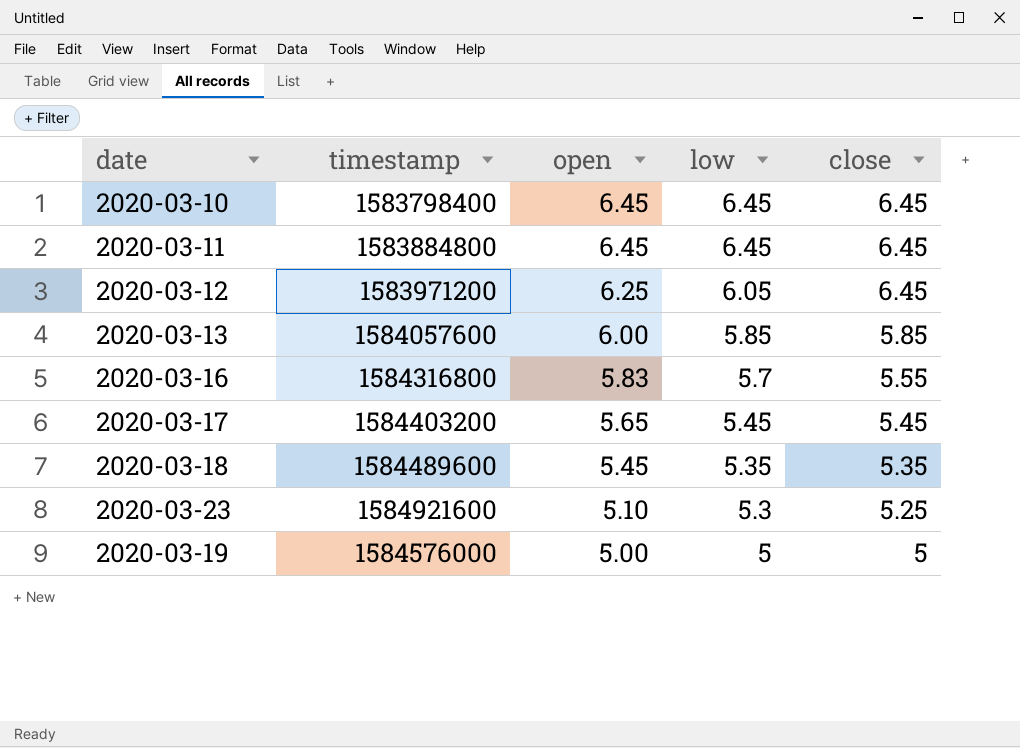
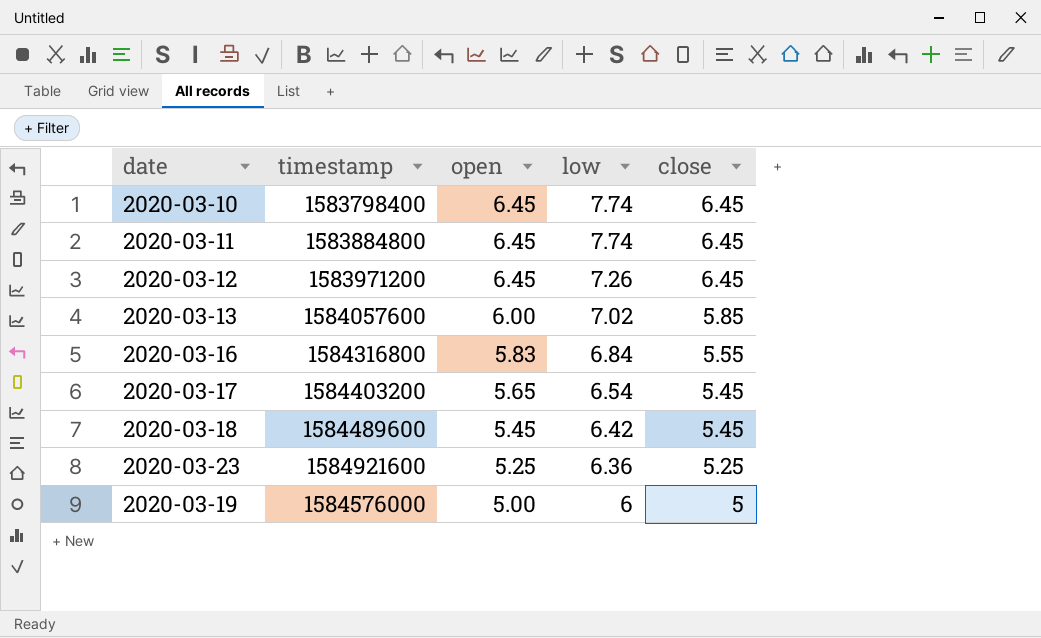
2020-03-10 | low: 6.45 -> 7.74
2020-03-11 | low: 6.45 -> 7.74
2020-03-12 | open: 6.25 -> 6.45
2020-03-12 | low: 6.05 -> 7.26
2020-03-13 | low: 5.85 -> 7.02
2020-03-16 | low: 5.7 -> 6.84
2020-03-17 | low: 5.45 -> 6.54
2020-03-18 | low: 5.35 -> 6.42
2020-03-18 | close: 5.35 -> 5.45
2020-03-23 | open: 5.10 -> 5.25
2020-03-23 | low: 5.3 -> 6.36
2020-03-19 | low: 5 -> 6

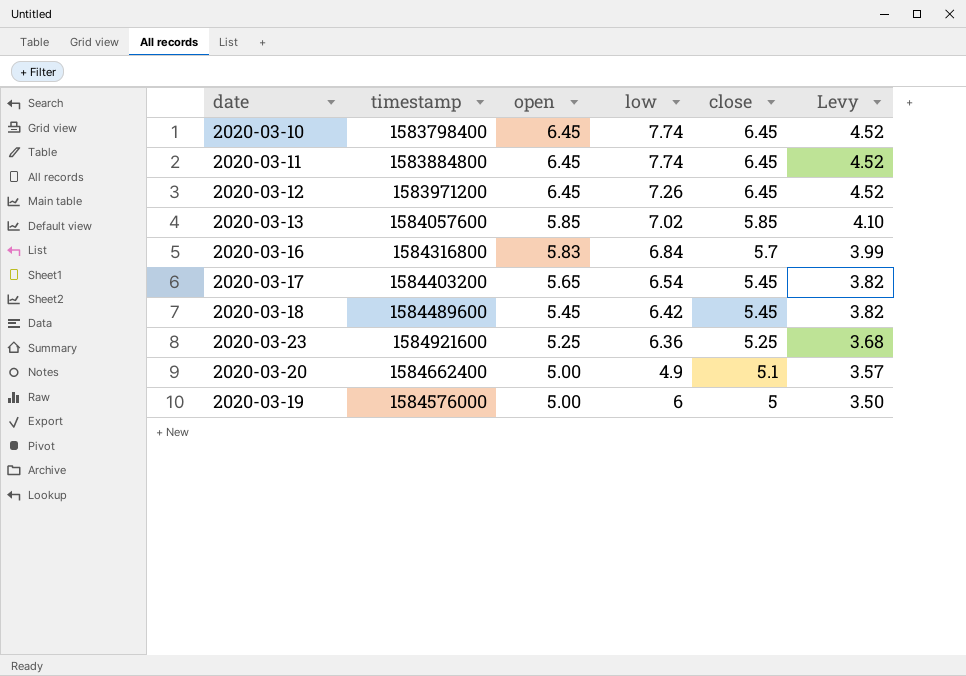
column Levy | formula: none -> [close] * 0.7
2020-03-13 | open: 6.00 -> 5.85
2020-03-16 | close: 5.55 -> 5.7
row 2020-03-20: none -> 1584662400 | 5.00 | 4.9 | 5.1 | 3.57

